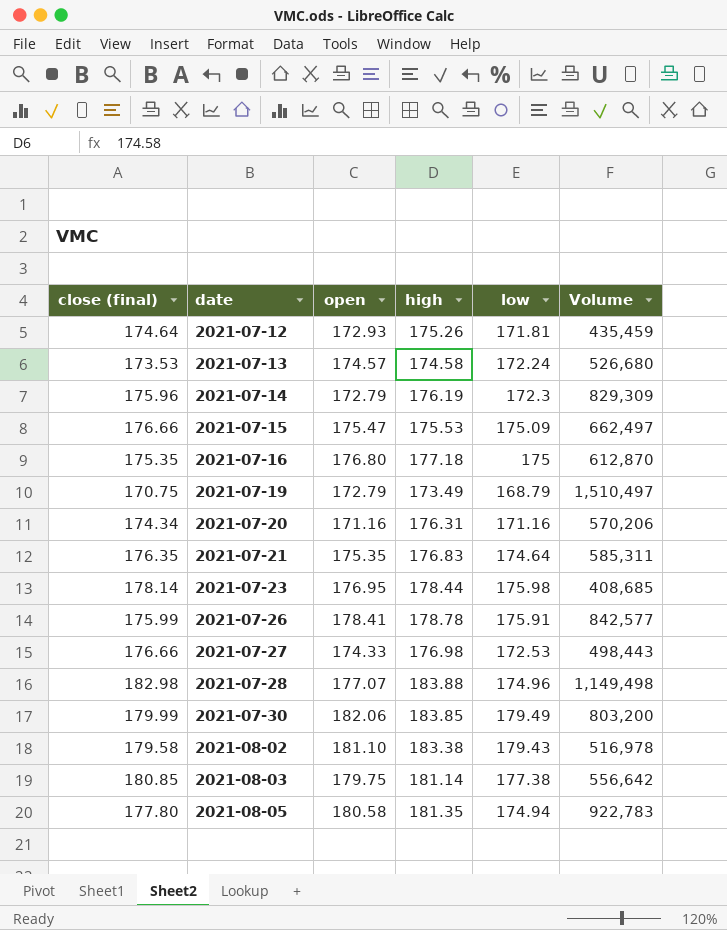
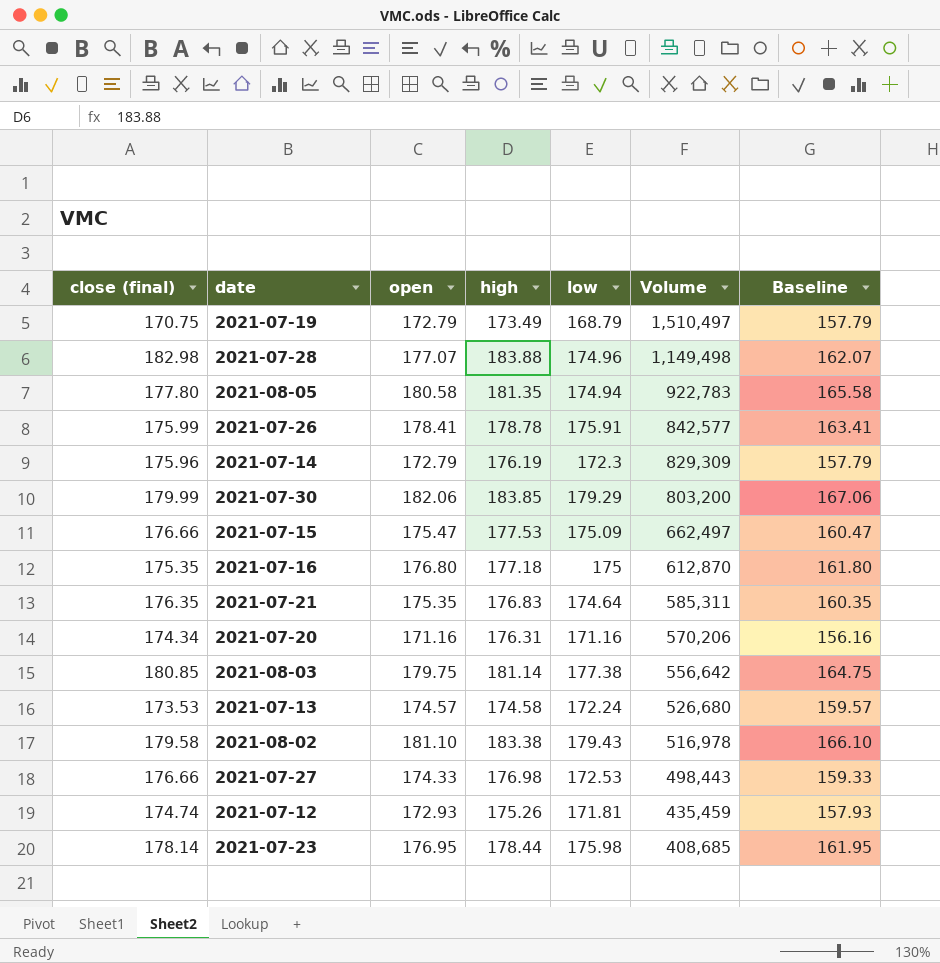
row order: date ascending -> Volume descending
column Baseline | formula: none -> [open] - 15
2021-07-30 | low: 179.49 -> 179.29
2021-07-15 | high: 175.53 -> 177.53
2021-07-12 | close (final): 174.64 -> 174.74

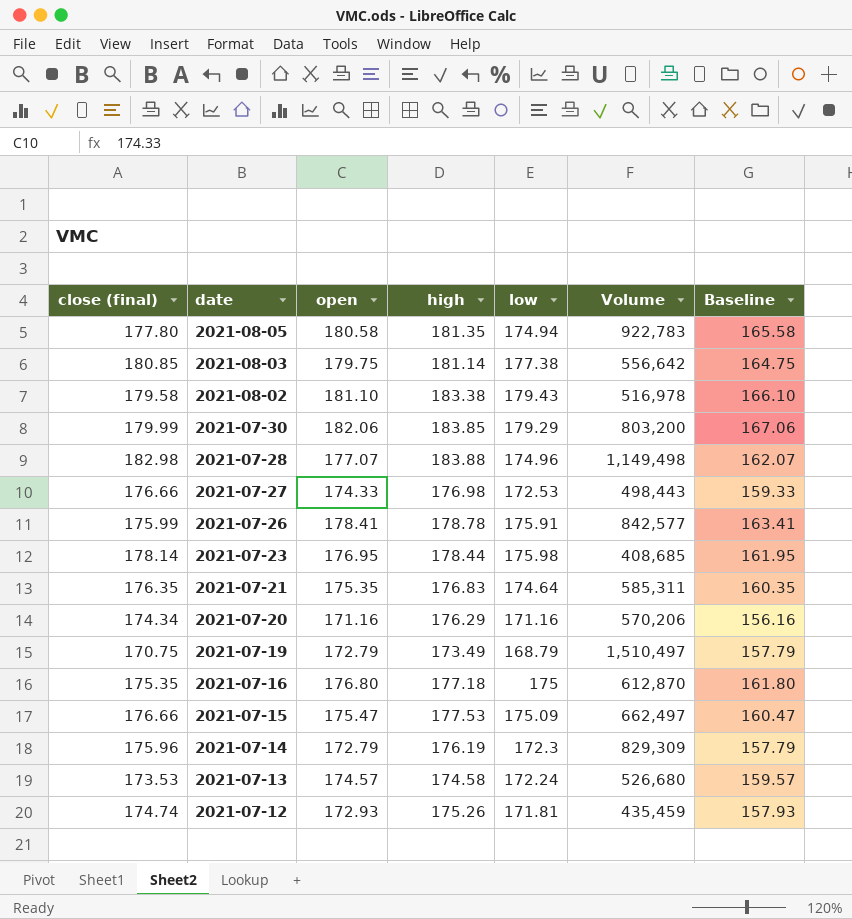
row order: Volume descending -> date descending
2021-07-20 | high: 176.31 -> 176.29

